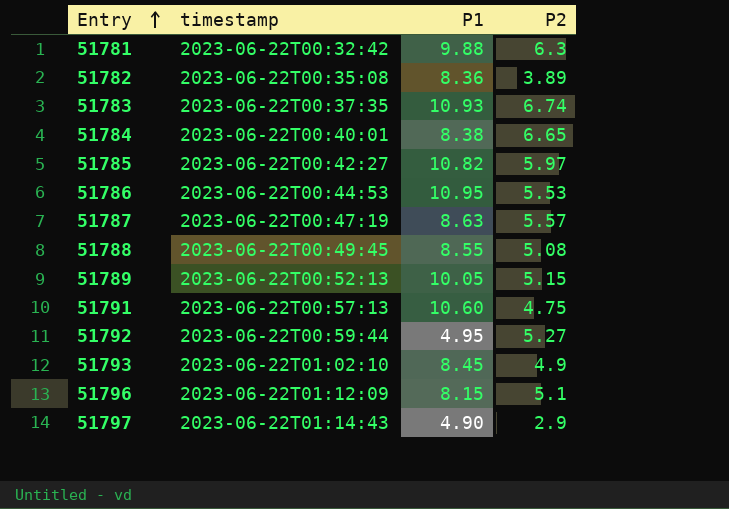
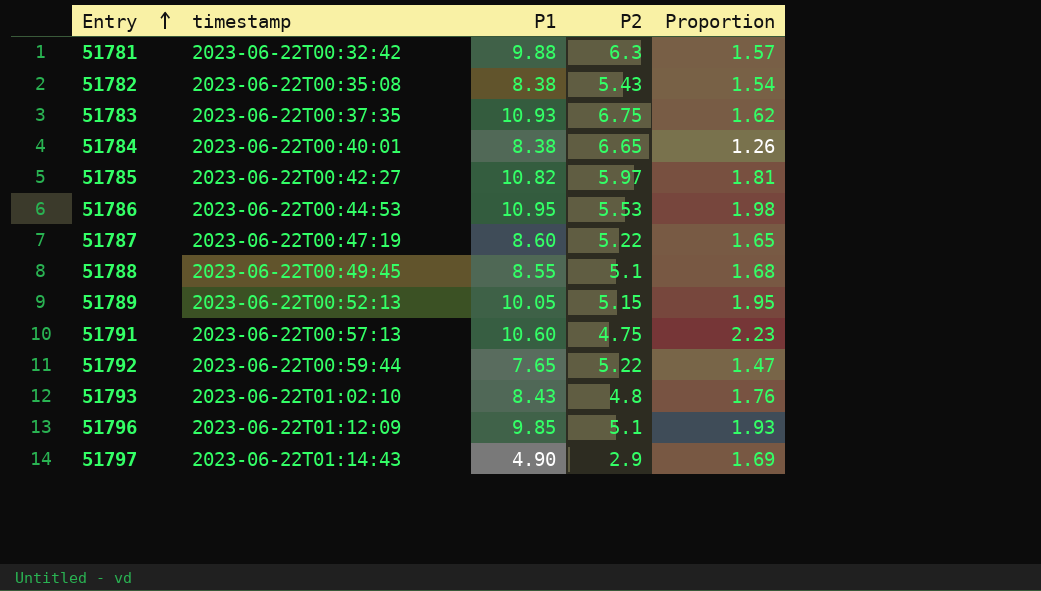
column Proportion | formula: none -> [P1] / [P2]
51782 | P1: 8.36 -> 8.38
51782 | P2: 3.89 -> 5.43
51783 | P2: 6.74 -> 6.75
51787 | P1: 8.63 -> 8.60
51787 | P2: 5.57 -> 5.22
51788 | P2: 5.08 -> 5.1
51792 | P1: 4.95 -> 7.65
51792 | P2: 5.27 -> 5.22
51793 | P1: 8.45 -> 8.43
51793 | P2: 4.9 -> 4.8
51796 | P1: 8.15 -> 9.85

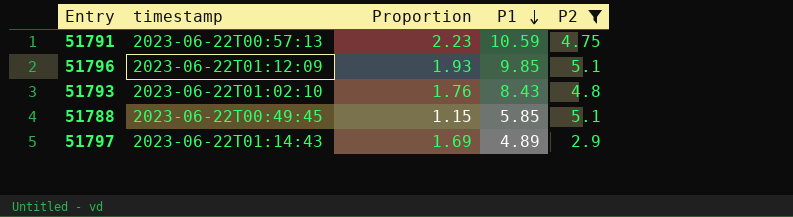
filter: none -> P2 <= 5.1
row order: Entry ascending -> P1 descending
column Proportion | position: 5 -> 3
51791 | P1: 10.60 -> 10.59
51788 | Proportion: 1.68 -> 1.15
51788 | P1: 8.55 -> 5.85
51797 | P1: 4.90 -> 4.89

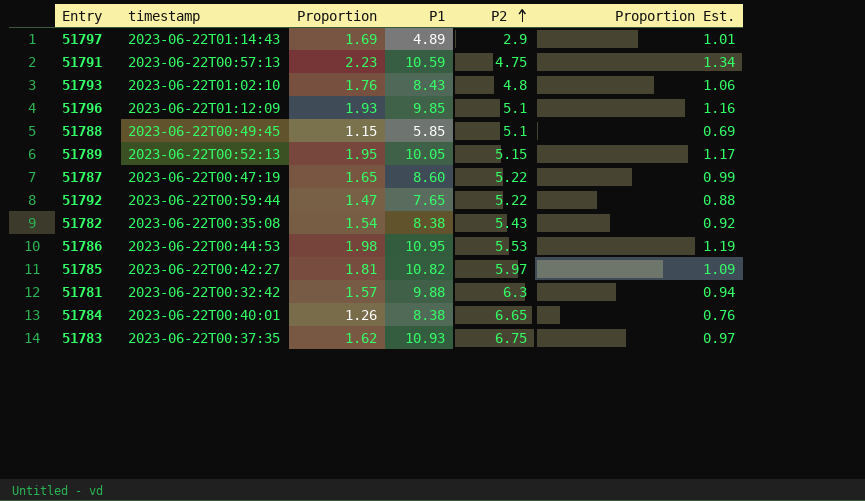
filter: P2 <= 5.1 -> none
row order: P1 descending -> P2 ascending
column Proportion Est. | formula: none -> [Proportion] * 0.6

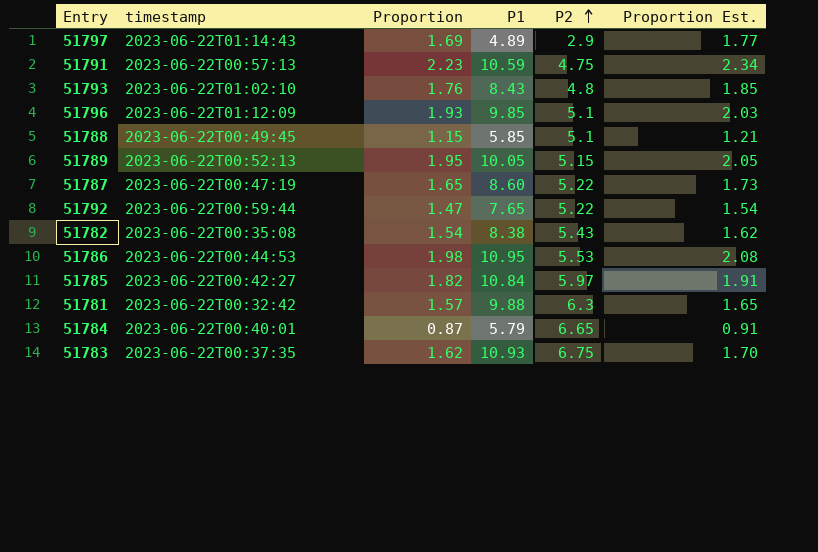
column Proportion Est. | formula: [Proportion] * 0.6 -> [Proportion] * 1.05
51785 | Proportion: 1.81 -> 1.82
51785 | P1: 10.82 -> 10.84
51784 | Proportion: 1.26 -> 0.87
51784 | P1: 8.38 -> 5.79

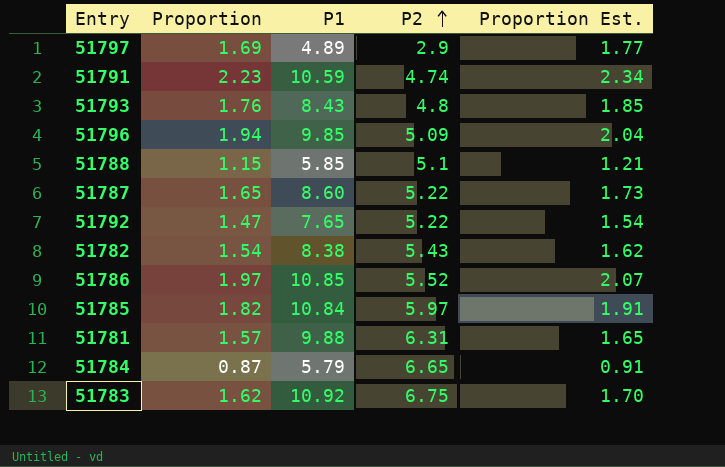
column timestamp | position: 2 -> none
row 51789: 2023-06-22T00:52:13 | 1.95 | 10.05 | 5.15 | 2.05 -> none
51791 | P2: 4.75 -> 4.74
51796 | Proportion: 1.93 -> 1.94
51796 | P2: 5.1 -> 5.09
51796 | Proportion Est.: 2.03 -> 2.04
51786 | Proportion: 1.98 -> 1.97
51786 | P1: 10.95 -> 10.85
51786 | P2: 5.53 -> 5.52
51786 | Proportion Est.: 2.08 -> 2.07
51781 | P2: 6.3 -> 6.31
51783 | P1: 10.93 -> 10.92

